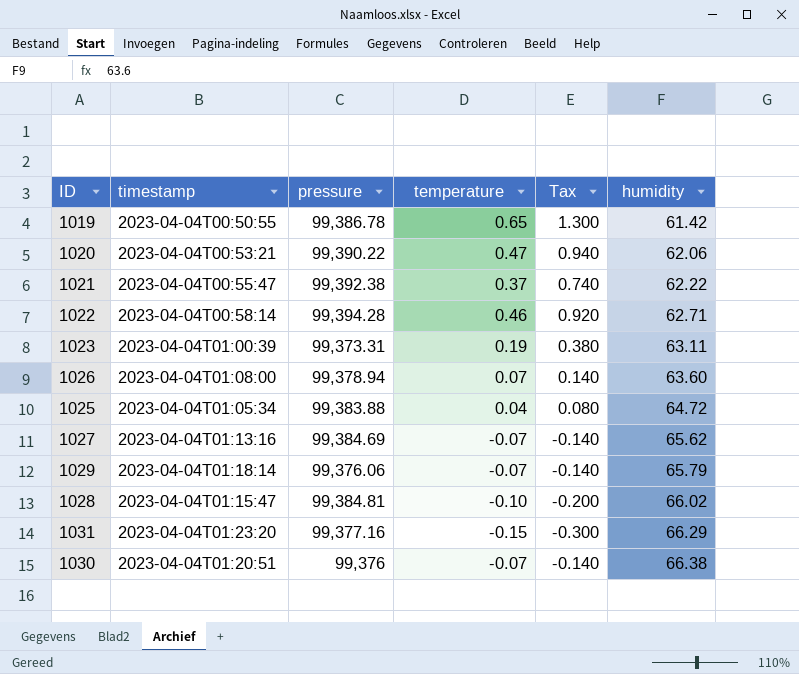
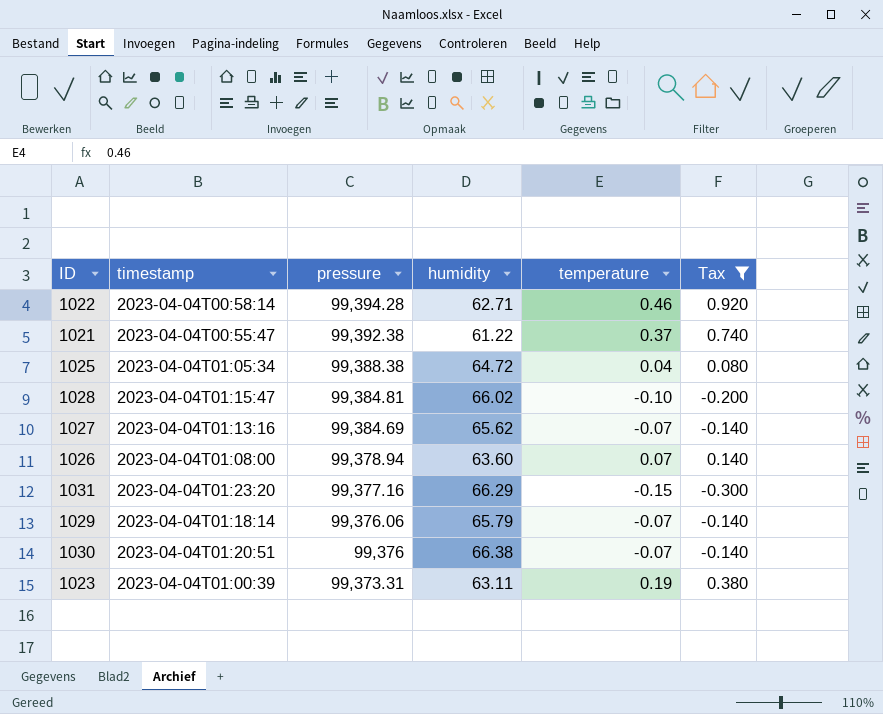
filter: none -> Tax <= 0.920
row order: humidity ascending -> pressure descending
column humidity | position: 6 -> 4
1021 | humidity: 62.22 -> 61.22
1025 | pressure: 99,383.88 -> 99,388.38

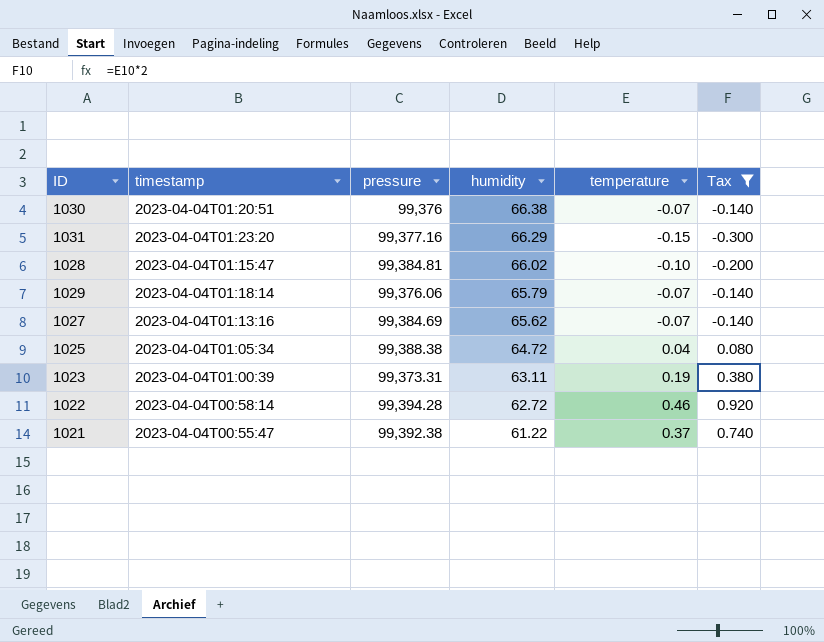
row order: pressure descending -> humidity descending
row 1026: 2023-04-04T01:08:00 | 99,378.94 | 63.60 | 0.07 | 0.140 -> none
1022 | humidity: 62.71 -> 62.72

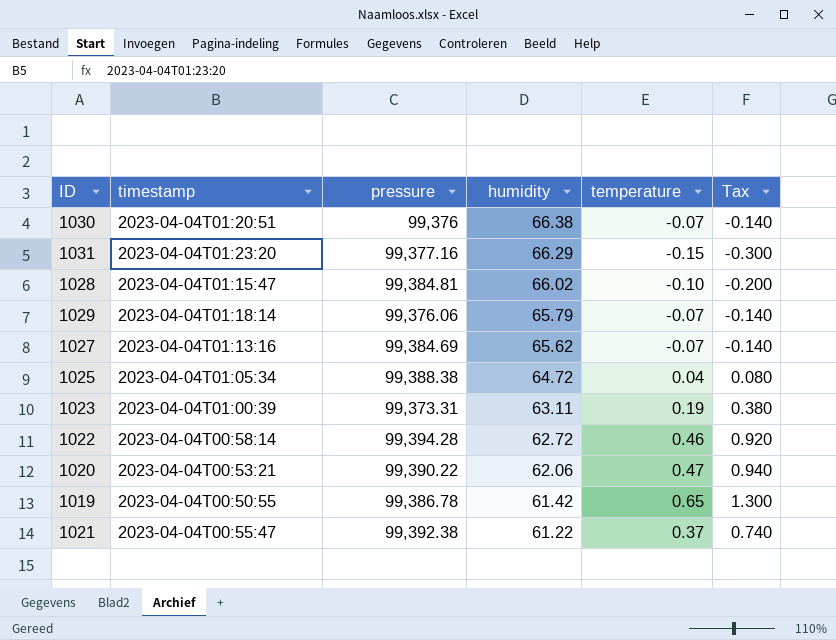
filter: Tax <= 0.920 -> none

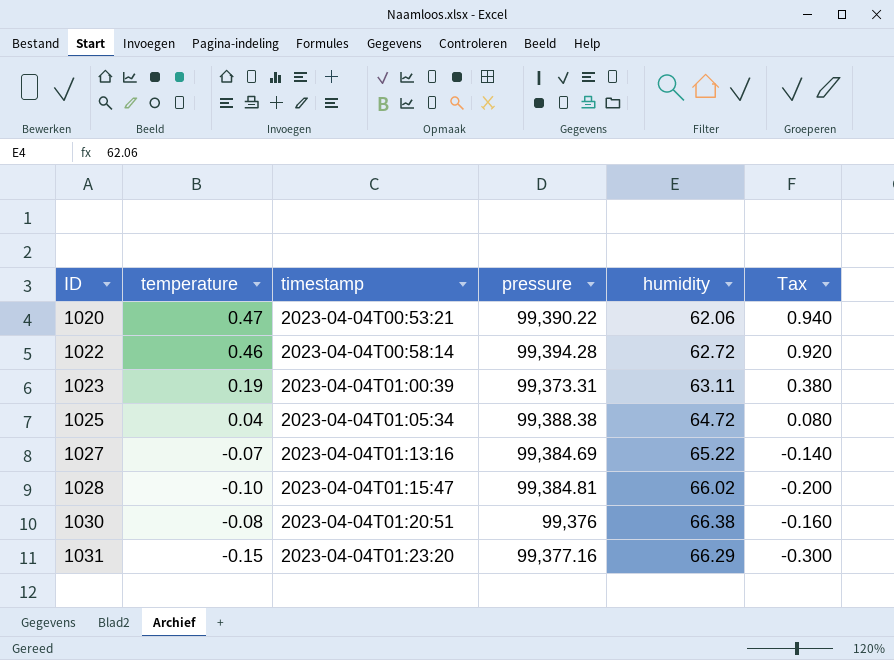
row order: humidity descending -> ID ascending
column temperature | position: 5 -> 2
row 1029: 2023-04-04T01:18:14 | 99,376.06 | 65.79 | -0.07 | -0.140 -> none
row 1019: 2023-04-04T00:50:55 | 99,386.78 | 61.42 | 0.65 | 1.300 -> none
row 1021: 2023-04-04T00:55:47 | 99,392.38 | 61.22 | 0.37 | 0.740 -> none
1027 | humidity: 65.62 -> 65.22
1030 | temperature: -0.07 -> -0.08
1030 | Tax: -0.140 -> -0.160

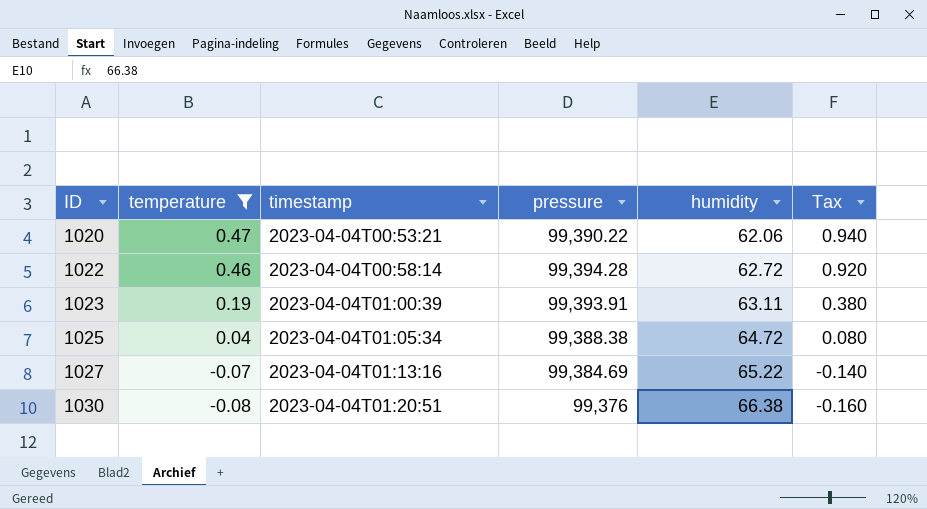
filter: none -> temperature >= -0.08
1023 | pressure: 99,373.31 -> 99,393.91

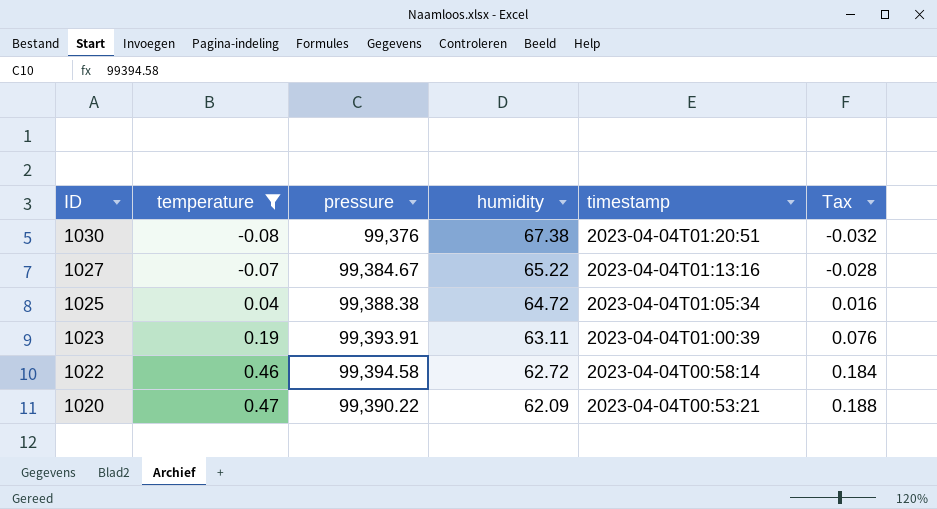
row order: ID ascending -> ID descending
column timestamp | position: 3 -> 5
column Tax | formula: [temperature] * 2 -> [temperature] * 0.4
1030 | humidity: 66.38 -> 67.38
1027 | pressure: 99,384.69 -> 99,384.67
1022 | pressure: 99,394.28 -> 99,394.58
1020 | humidity: 62.06 -> 62.09

